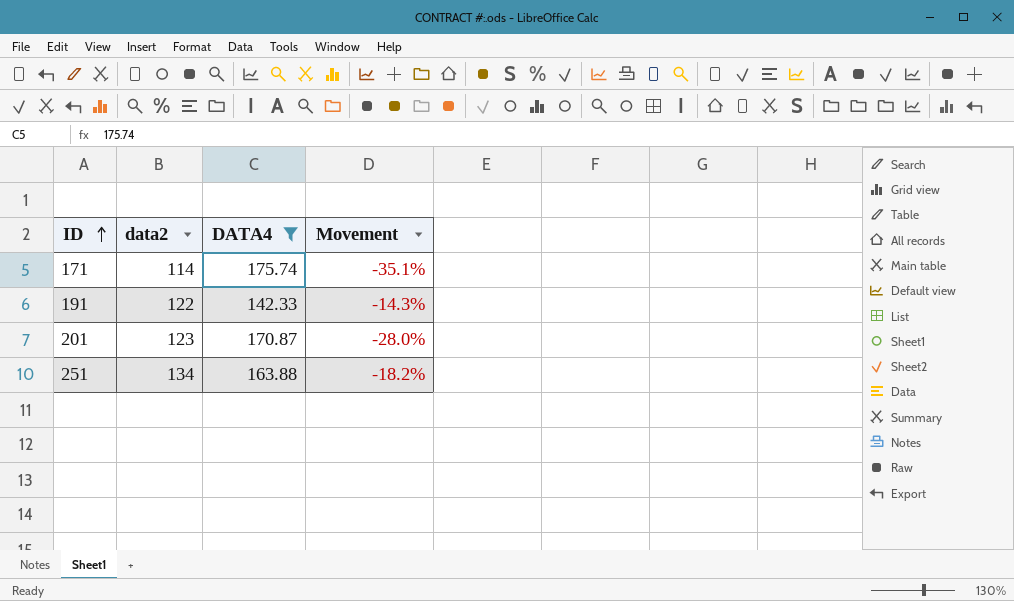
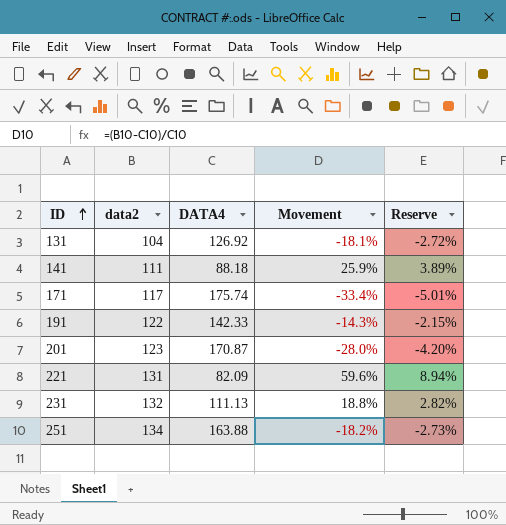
filter: DATA4 >= 142.33 -> none
column Reserve | formula: none -> [Movement] * 0.15
171 | data2: 114 -> 117
171 | Movement: -35.1% -> -33.4%

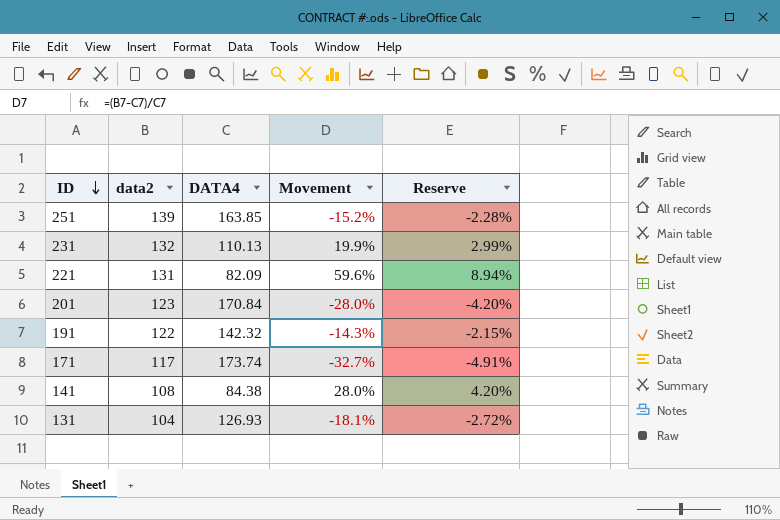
row order: ID ascending -> ID descending
251 | data2: 134 -> 139
251 | DATA4: 163.88 -> 163.85
251 | Movement: -18.2% -> -15.2%
251 | Reserve: -2.73% -> -2.28%
231 | DATA4: 111.13 -> 110.13
231 | Movement: 18.8% -> 19.9%
231 | Reserve: 2.82% -> 2.99%
201 | DATA4: 170.87 -> 170.84
191 | DATA4: 142.33 -> 142.32
171 | DATA4: 175.74 -> 173.74
171 | Movement: -33.4% -> -32.7%
171 | Reserve: -5.01% -> -4.91%
141 | data2: 111 -> 108
141 | DATA4: 88.18 -> 84.38
141 | Movement: 25.9% -> 28.0%
141 | Reserve: 3.89% -> 4.20%
131 | DATA4: 126.92 -> 126.93

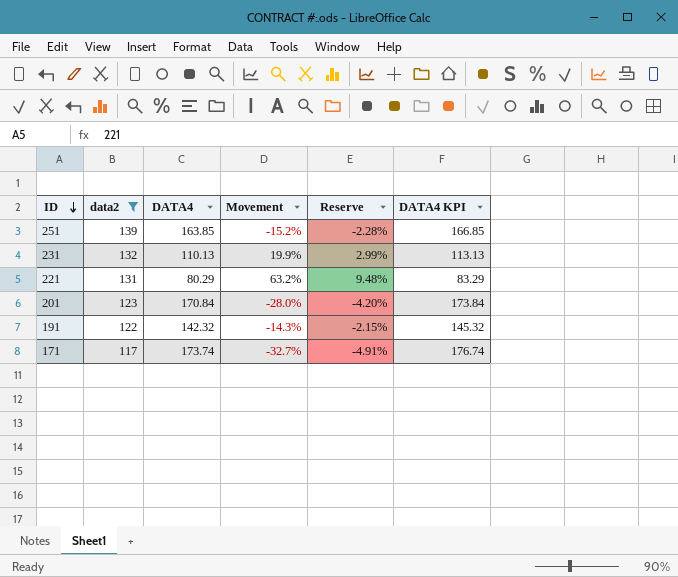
filter: none -> data2 >= 117
column DATA4 KPI | formula: none -> [DATA4] + 3
221 | DATA4: 82.09 -> 80.29
221 | Movement: 59.6% -> 63.2%
221 | Reserve: 8.94% -> 9.48%

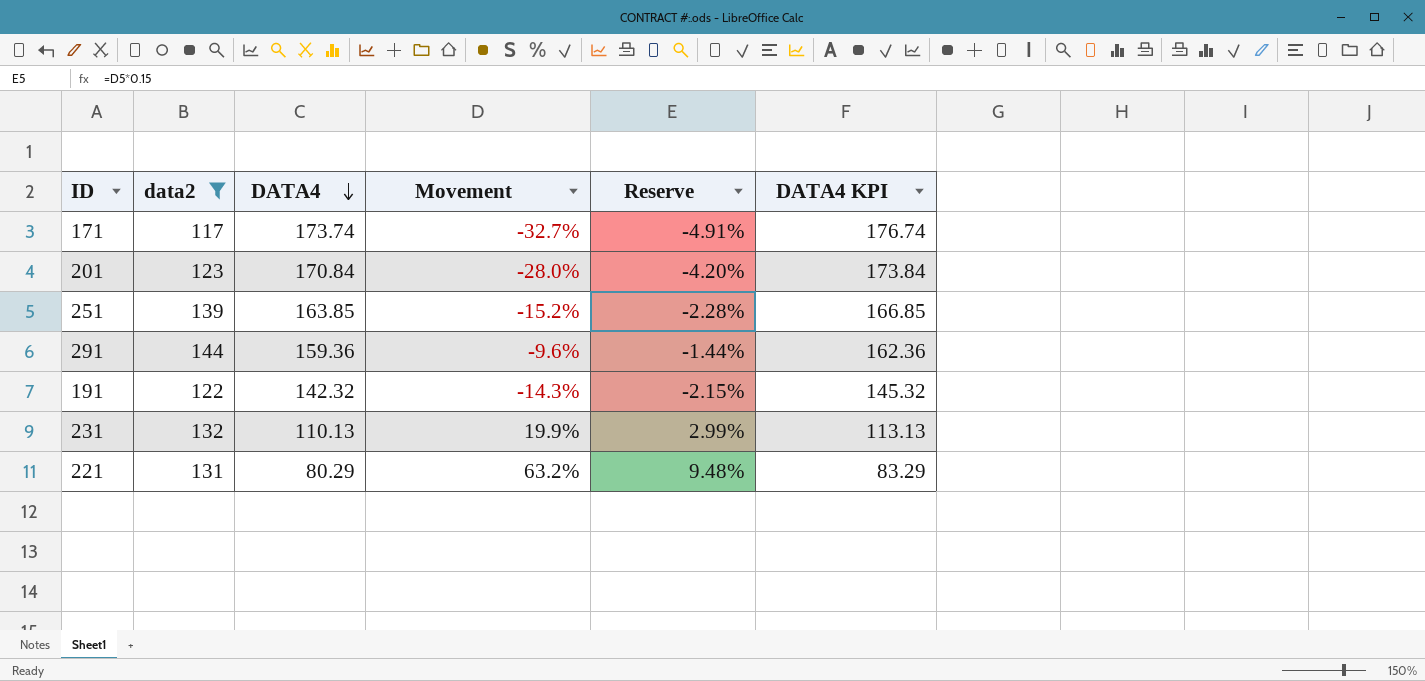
row order: ID descending -> DATA4 descending
row 291: none -> 144 | 159.36 | -9.6% | -1.44% | 162.36

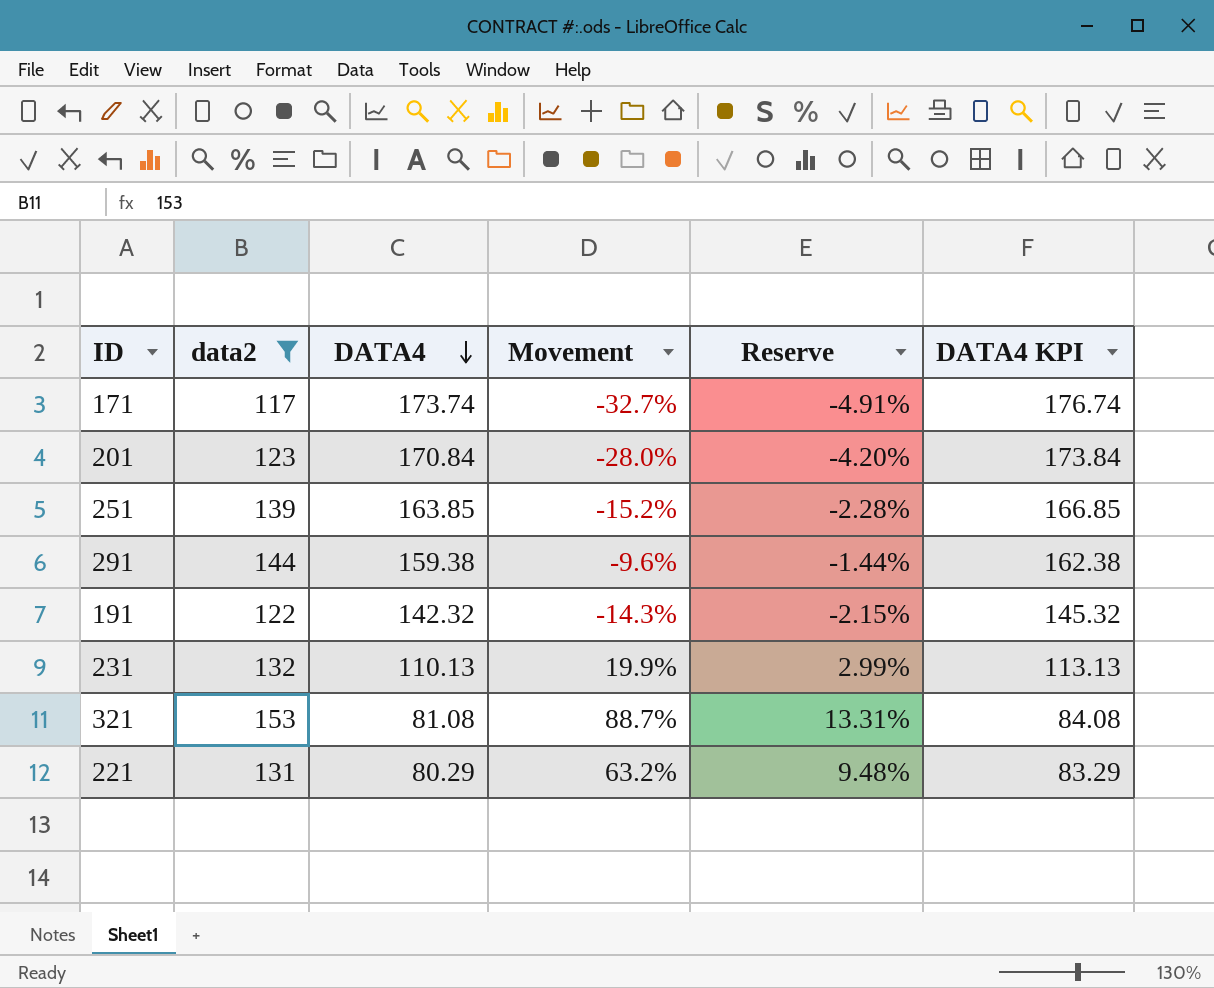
291 | DATA4: 159.36 -> 159.38
291 | DATA4 KPI: 162.36 -> 162.38
row 321: none -> 153 | 81.08 | 88.7% | 13.31% | 84.08

